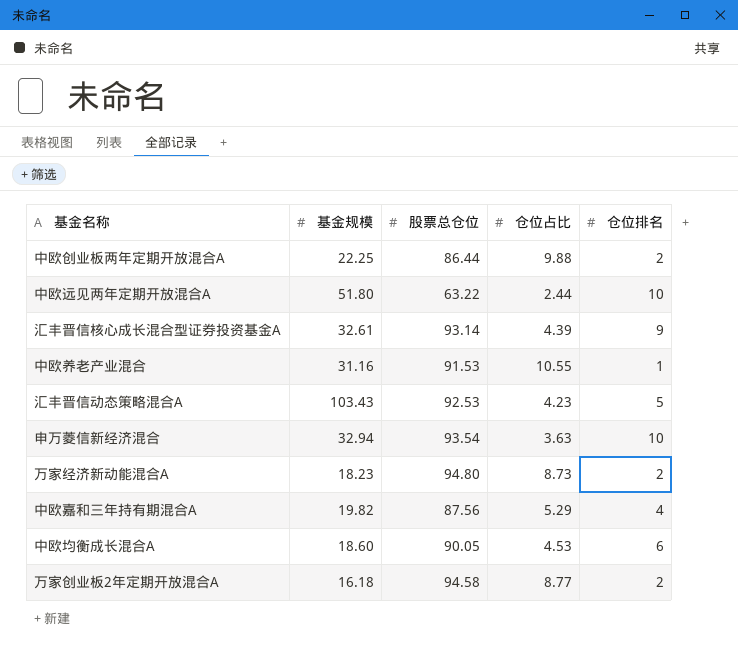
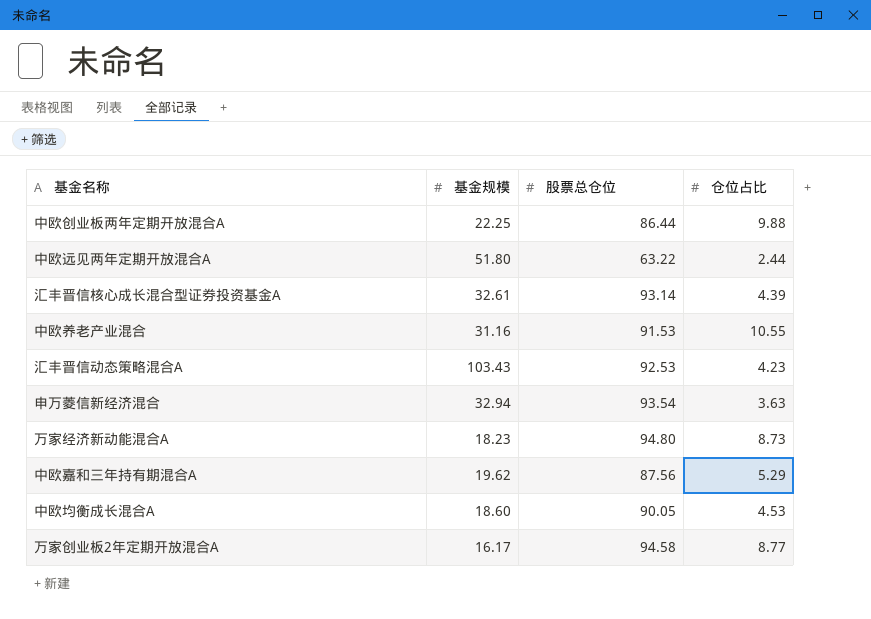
column 仓位排名 | position: 5 -> none
中欧嘉和三年持有期混合A | 基金规模: 19.82 -> 19.62
万家创业板2年定期开放混合A | 基金规模: 16.18 -> 16.17

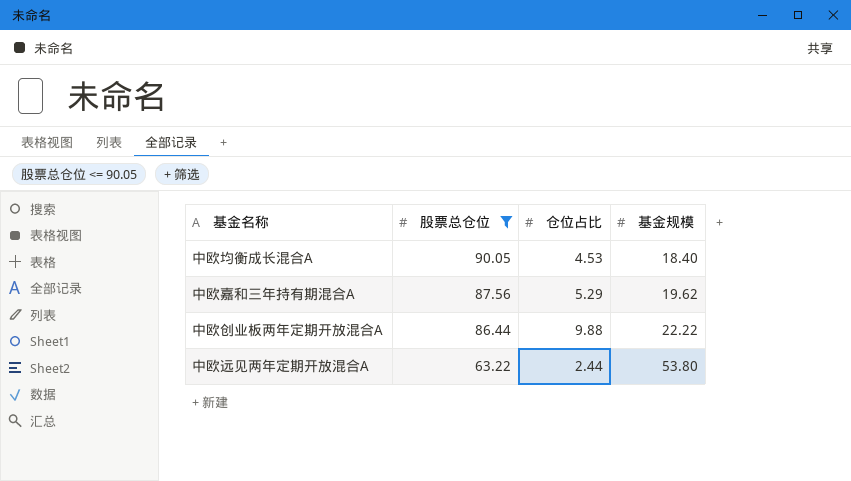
filter: none -> 股票总仓位 <= 90.05
row order: none -> 股票总仓位 descending
column 基金规模 | position: 2 -> 4
中欧均衡成长混合A | 基金规模: 18.60 -> 18.40
中欧创业板两年定期开放混合A | 基金规模: 22.25 -> 22.22
中欧远见两年定期开放混合A | 基金规模: 51.80 -> 53.80

